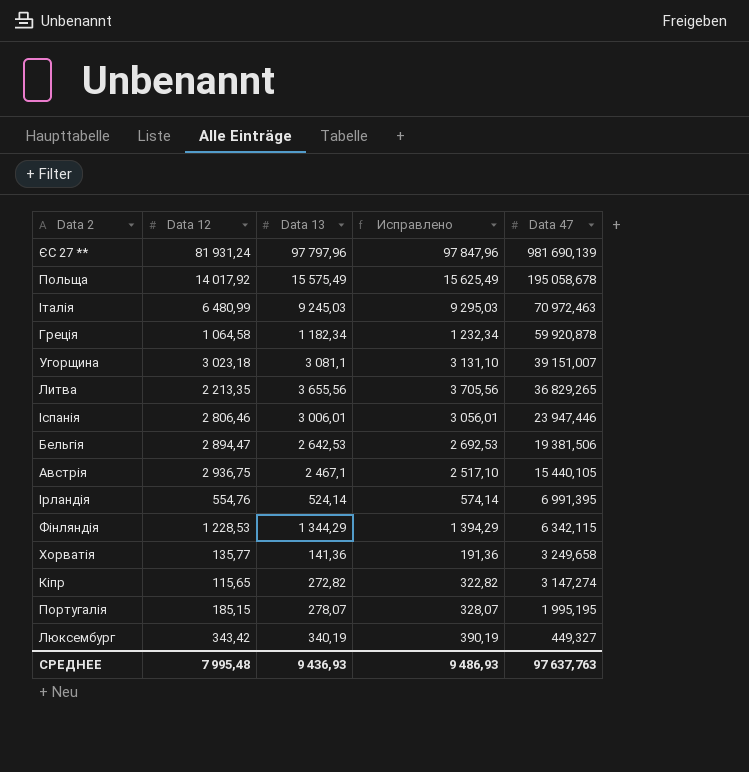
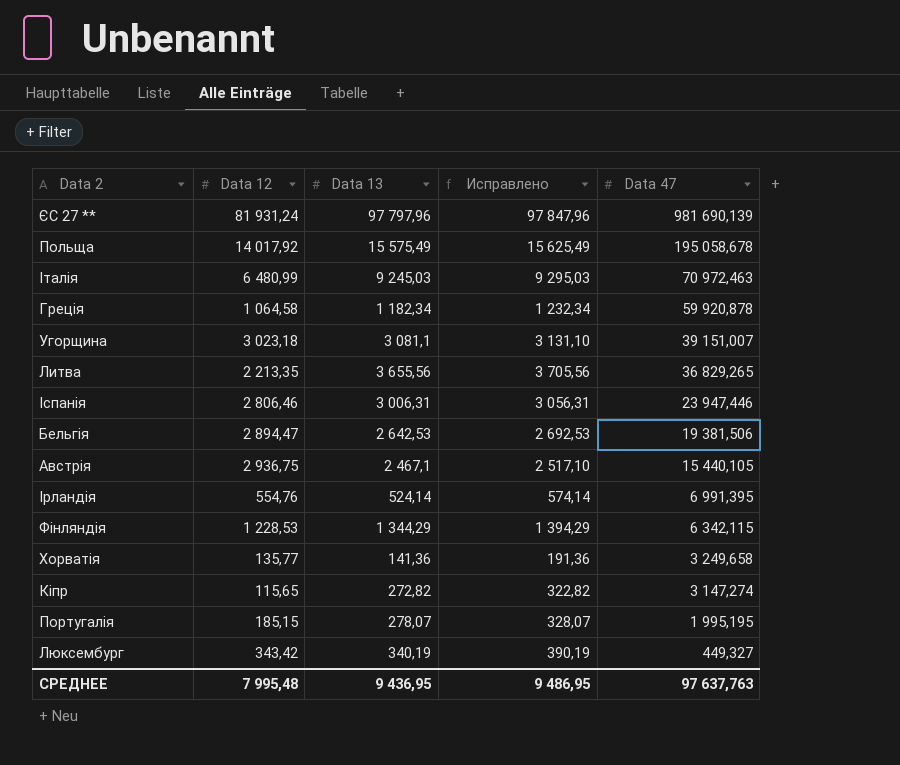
Іспанія | Data 13: 3 006,01 -> 3 006,31
Іспанія | Исправлено: 3 056,01 -> 3 056,31
СРЕДНЕЕ | Data 13: 9 436,93 -> 9 436,95
СРЕДНЕЕ | Исправлено: 9 486,93 -> 9 486,95

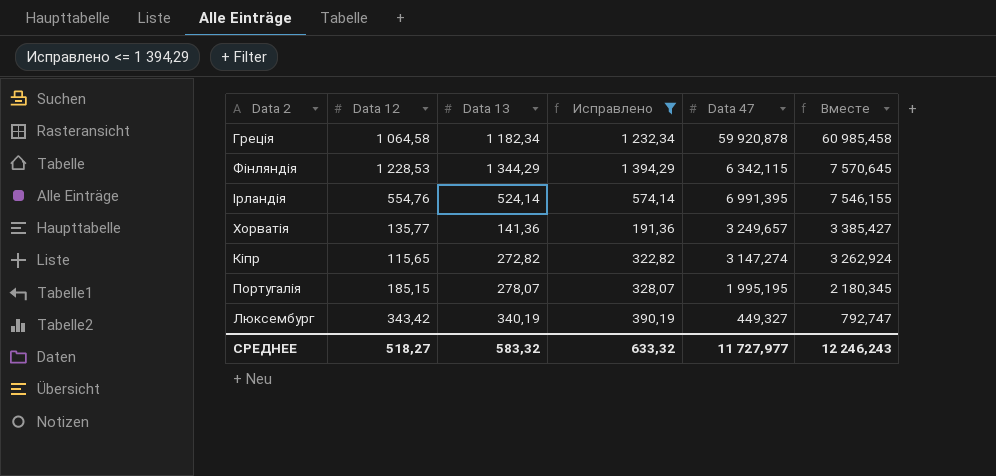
filter: none -> Исправлено <= 1 394,29
row order: Data 47 descending -> Вместе descending
column Вместе | formula: none -> [Data 12] + [Data 47]
Хорватія | Data 47: 3 249,658 -> 3 249,657
СРЕДНЕЕ | Data 12: 7 995,48 -> 518,27
СРЕДНЕЕ | Data 13: 9 436,95 -> 583,32
СРЕДНЕЕ | Исправлено: 9 486,95 -> 633,32
СРЕДНЕЕ | Data 47: 97 637,763 -> 11 727,977

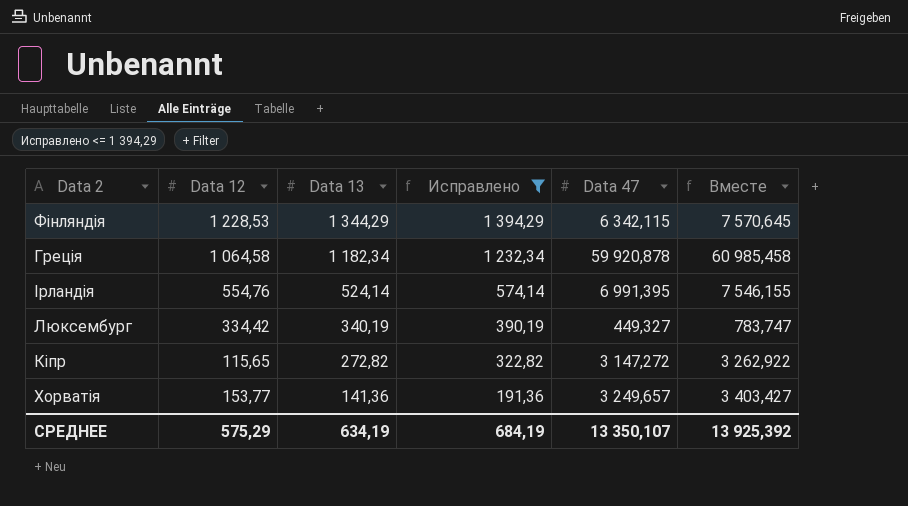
row order: Вместе descending -> Data 13 descending
row Португалія: 185,15 | 278,07 | 328,07 | 1 995,195 | 2 180,345 -> none
Люксембург | Data 12: 343,42 -> 334,42
Люксембург | Вместе: 792,747 -> 783,747
Кіпр | Data 47: 3 147,274 -> 3 147,272
Кіпр | Вместе: 3 262,924 -> 3 262,922
Хорватія | Data 12: 135,77 -> 153,77
Хорватія | Вместе: 3 385,427 -> 3 403,427
СРЕДНЕЕ | Data 12: 518,27 -> 575,29
СРЕДНЕЕ | Data 13: 583,32 -> 634,19
СРЕДНЕЕ | Исправлено: 633,32 -> 684,19
СРЕДНЕЕ | Data 47: 11 727,977 -> 13 350,107
СРЕДНЕЕ | Вместе: 12 246,243 -> 13 925,392

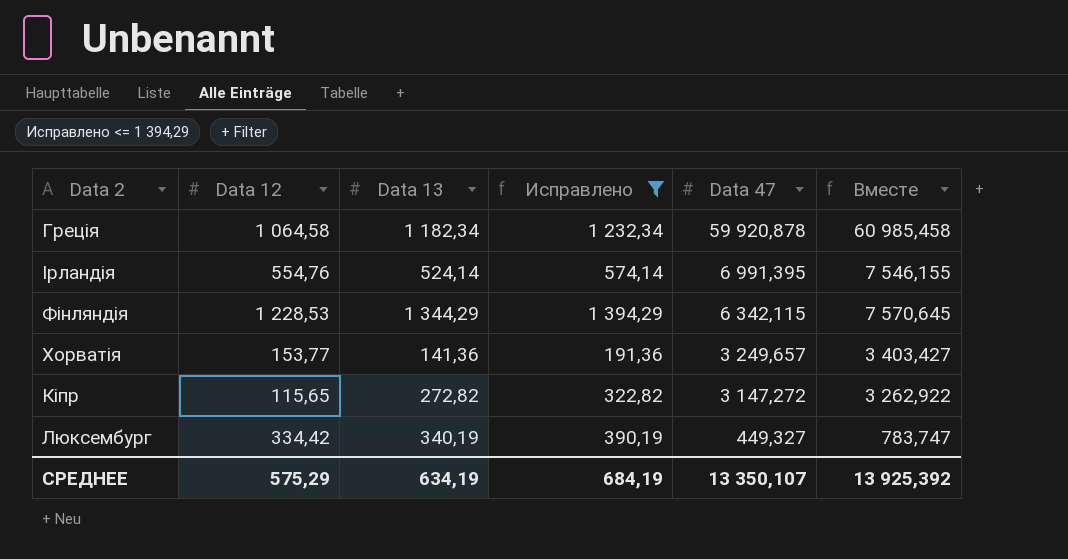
row order: Data 13 descending -> Data 47 descending

